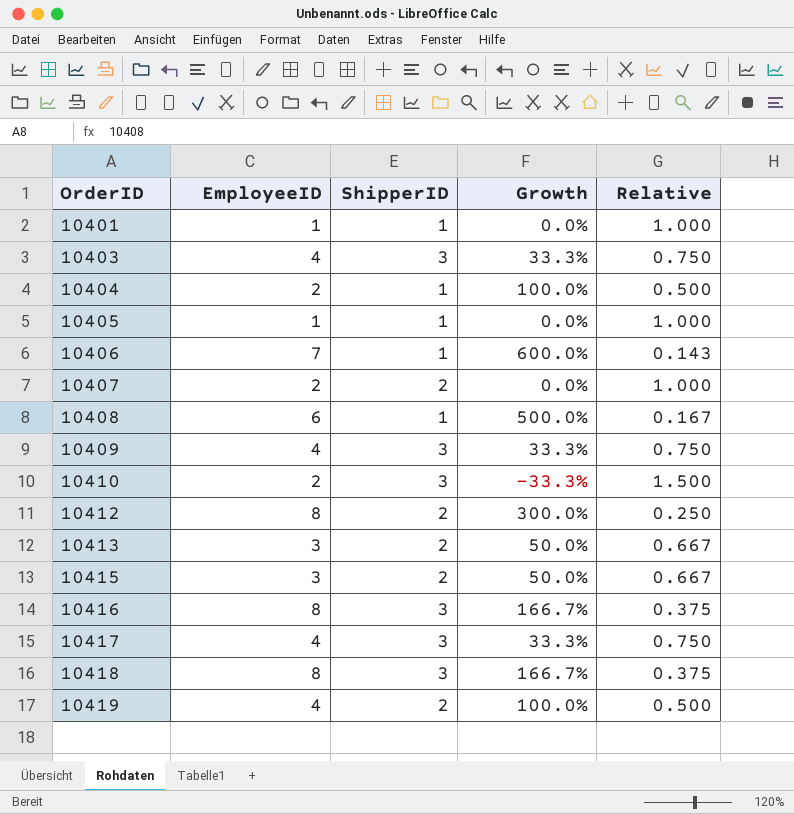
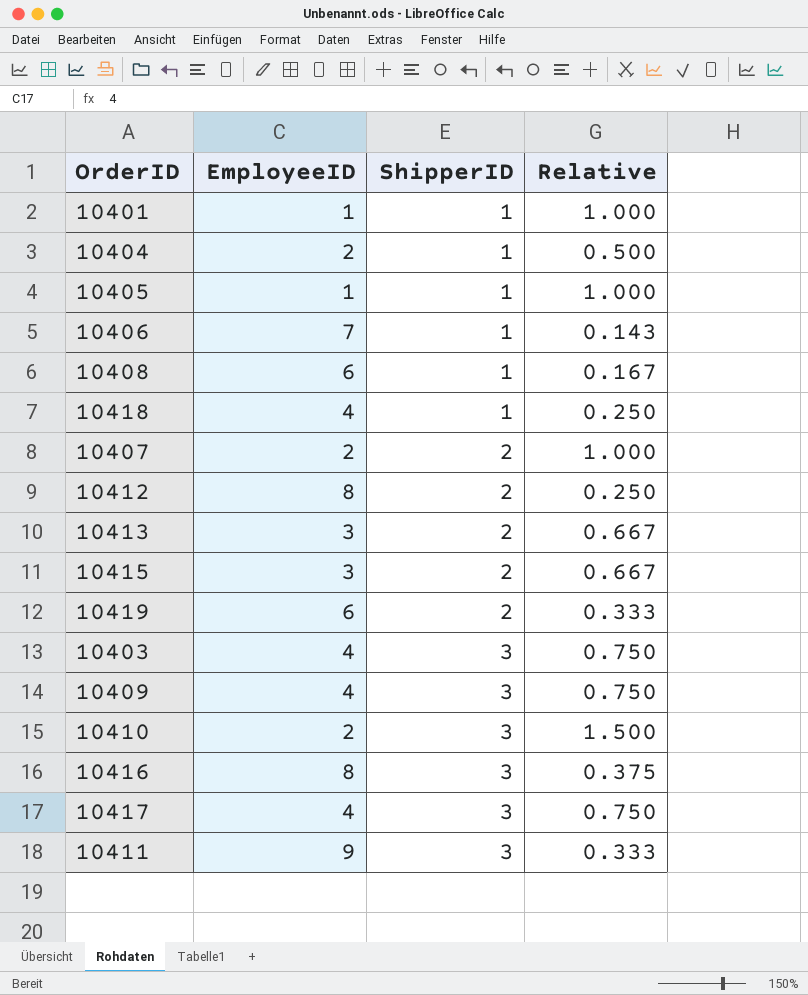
row order: OrderID ascending -> ShipperID ascending
column Growth | formula: ([EmployeeID] - [ShipperID]) / [ShipperID] -> none
10418 | EmployeeID: 8 -> 4
10418 | ShipperID: 3 -> 1
10418 | Relative: 0.375 -> 0.250
10419 | EmployeeID: 4 -> 6
10419 | Relative: 0.500 -> 0.333
row 10411: none -> 9 | 3 | 0.333

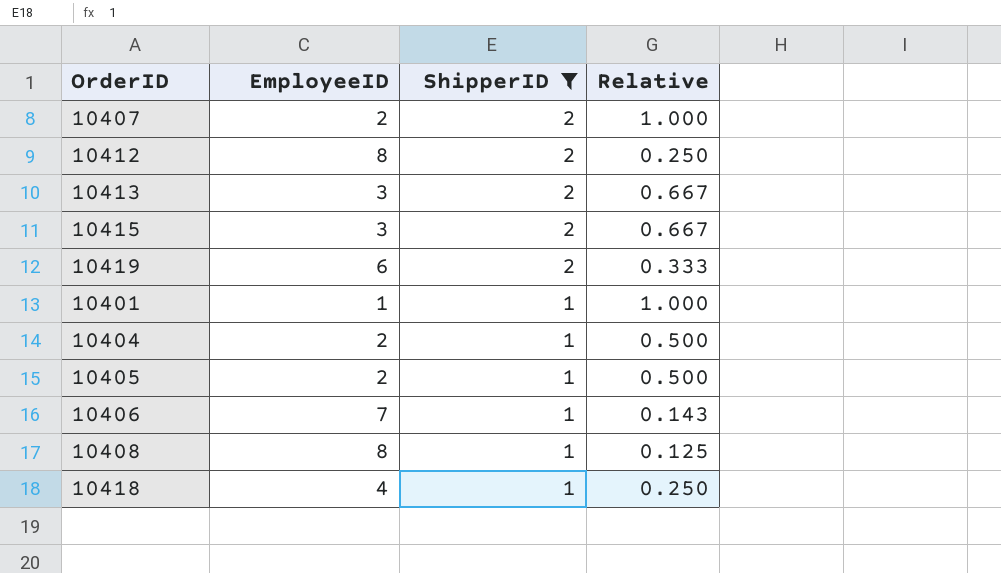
filter: none -> ShipperID != 3
row order: ShipperID ascending -> ShipperID descending
10405 | EmployeeID: 1 -> 2
10405 | Relative: 1.000 -> 0.500
10408 | EmployeeID: 6 -> 8
10408 | Relative: 0.167 -> 0.125

